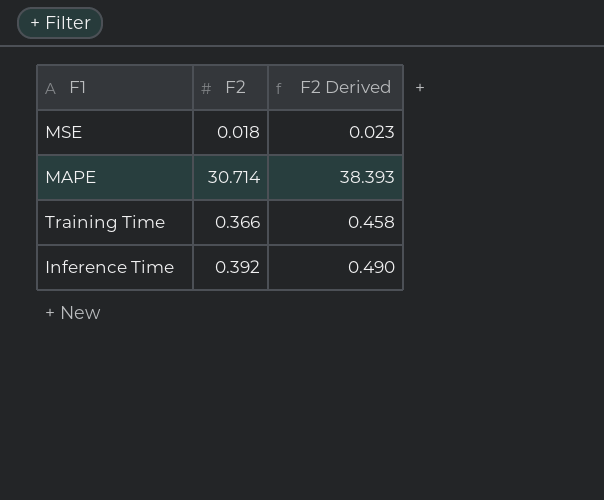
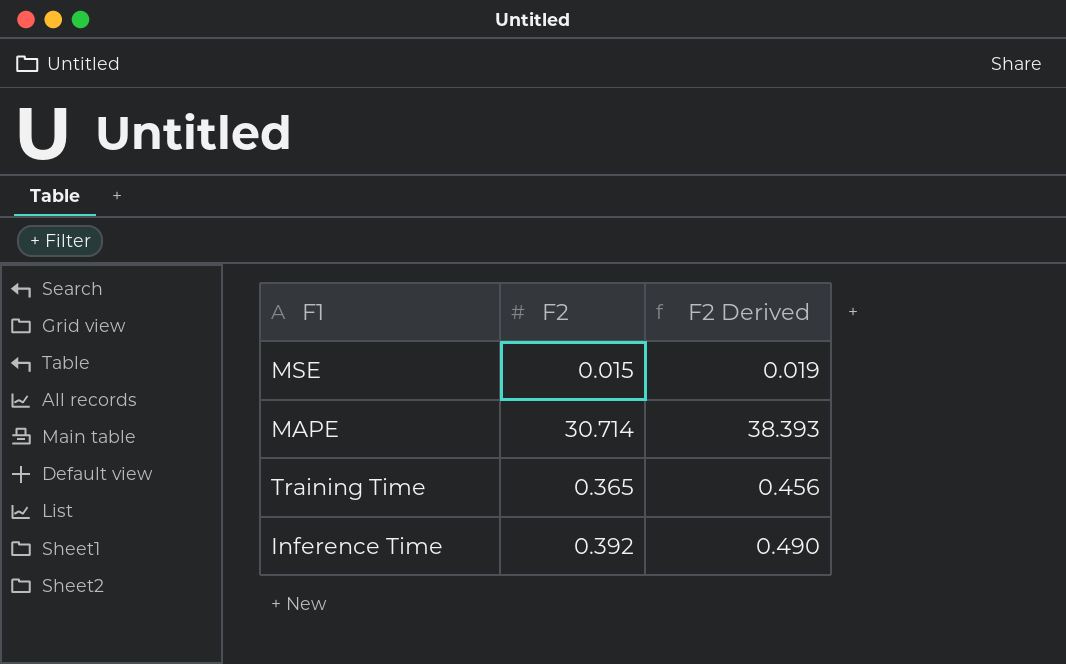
MSE | F2: 0.018 -> 0.015
MSE | F2 Derived: 0.023 -> 0.019
Training Time | F2: 0.366 -> 0.365
Training Time | F2 Derived: 0.458 -> 0.456

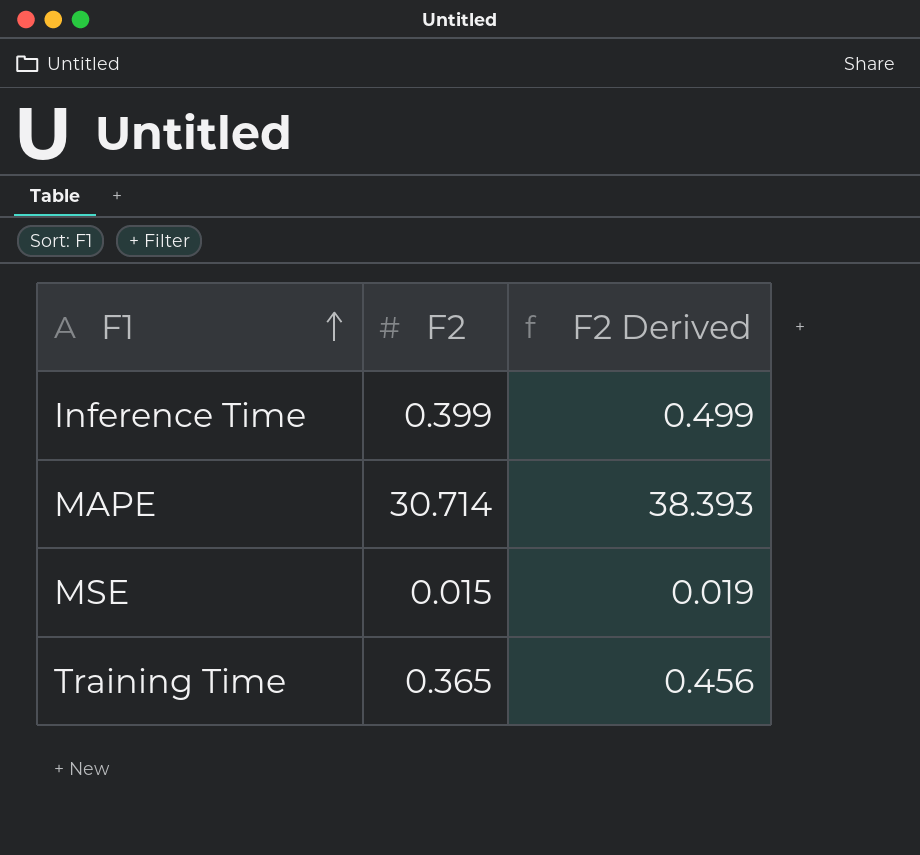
row order: none -> F1 ascending
Inference Time | F2: 0.392 -> 0.399
Inference Time | F2 Derived: 0.490 -> 0.499

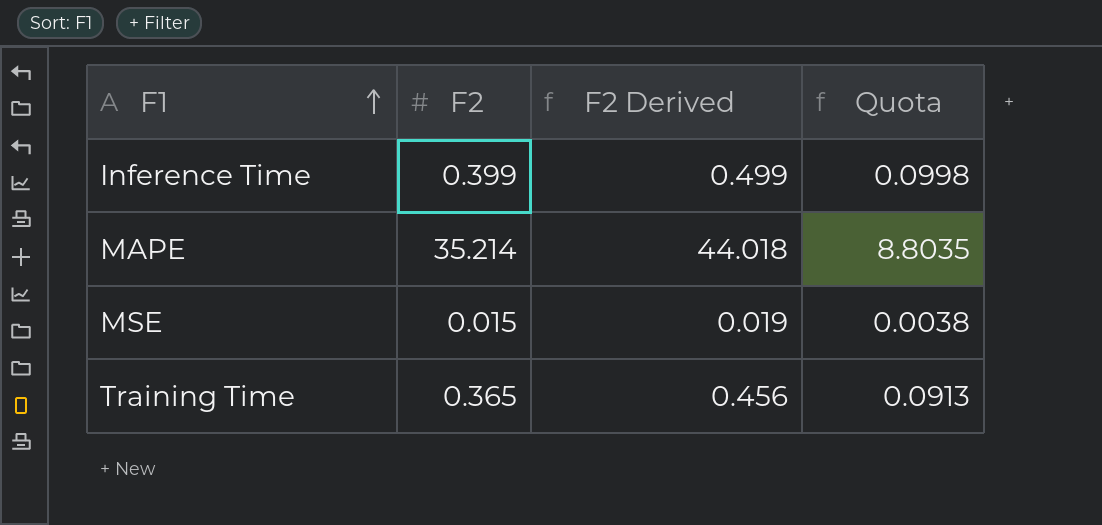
column Quota | formula: none -> [F2] * 0.25
MAPE | F2: 30.714 -> 35.214
MAPE | F2 Derived: 38.393 -> 44.018

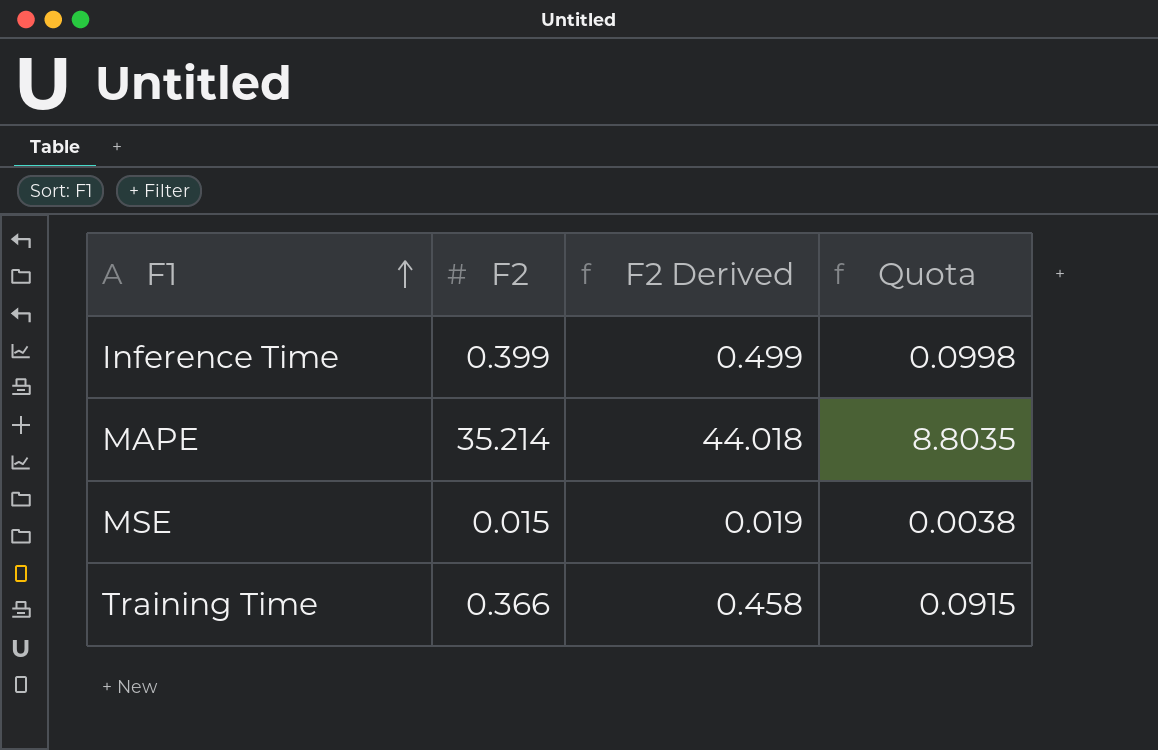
Training Time | F2: 0.365 -> 0.366
Training Time | F2 Derived: 0.456 -> 0.458
Training Time | Quota: 0.0913 -> 0.0915

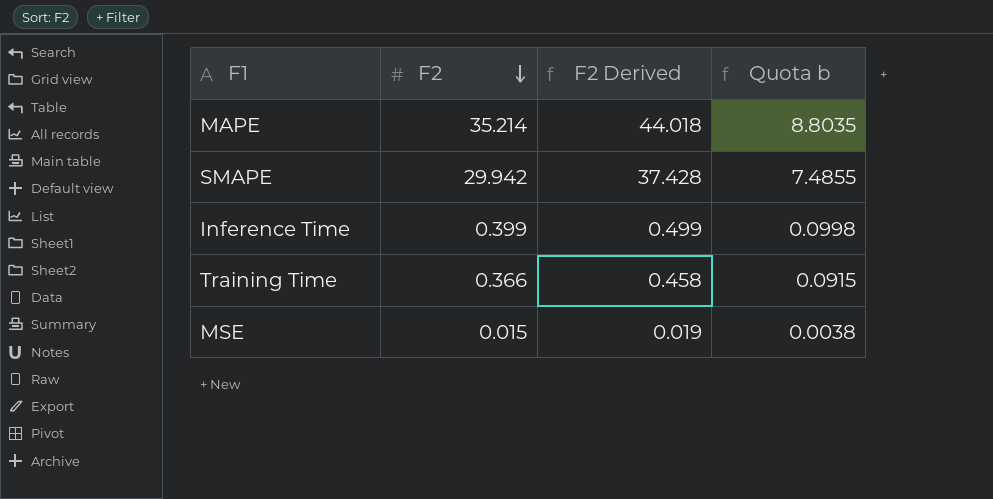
row order: F1 ascending -> F2 descending
column name: Quota -> Quota b
row SMAPE: none -> 29.942 | 37.428 | 7.4855

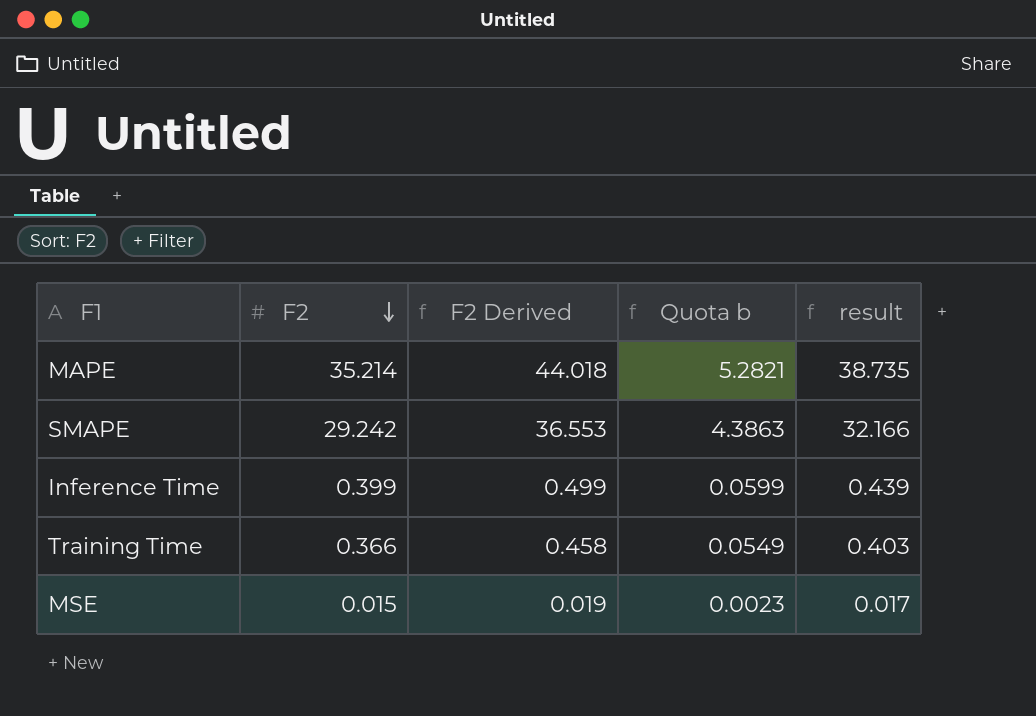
column Quota b | formula: [F2] * 0.25 -> [F2] * 0.15
column result | formula: none -> [F2] * 1.1
SMAPE | F2: 29.942 -> 29.242
SMAPE | F2 Derived: 37.428 -> 36.553

